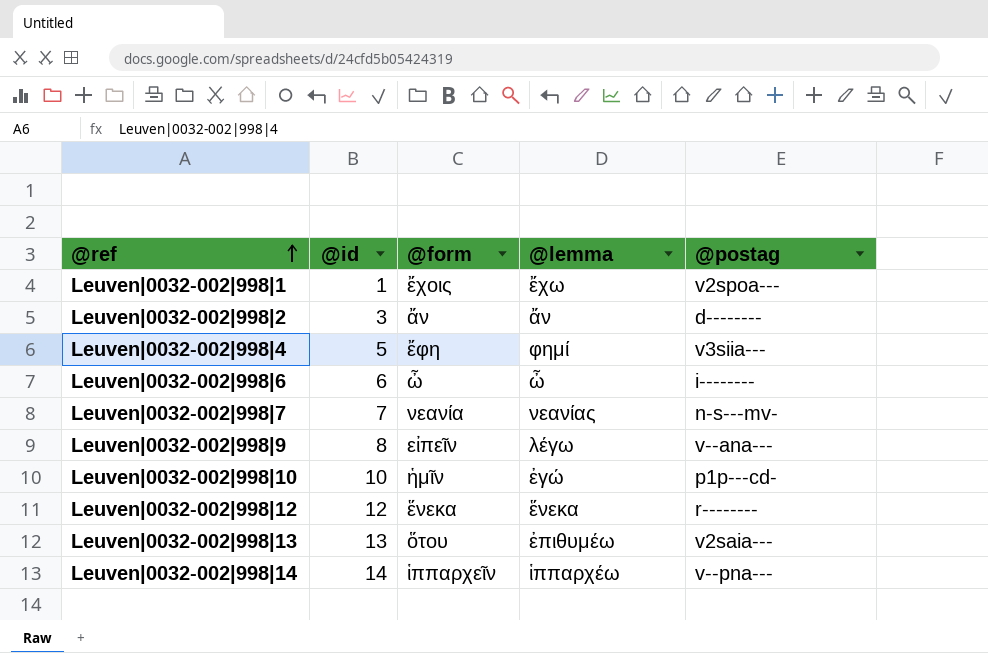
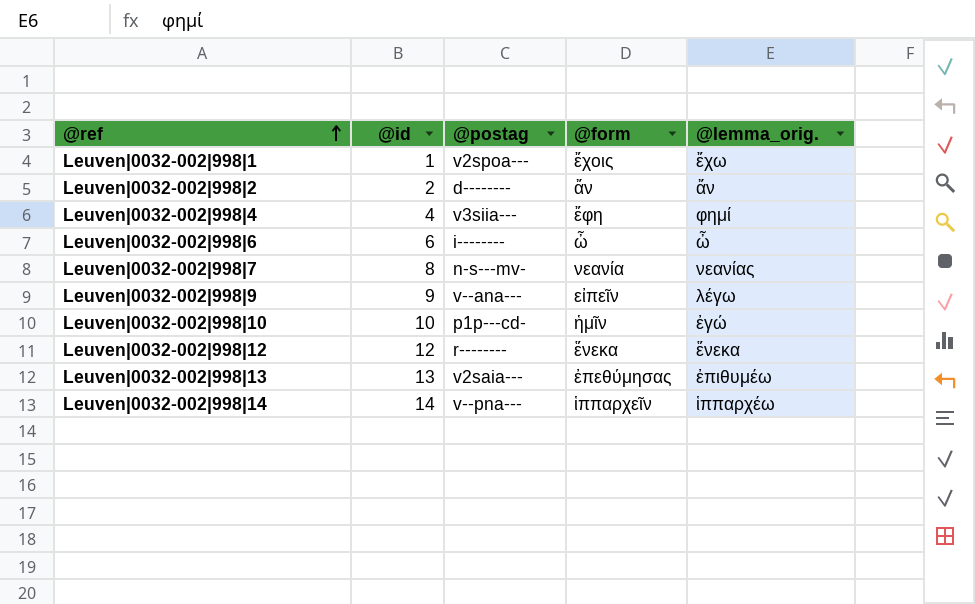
column @postag | position: 5 -> 3
column name: @lemma -> @lemma_orig.
Leuven|0032-002|998|2 | @id: 3 -> 2
Leuven|0032-002|998|4 | @id: 5 -> 4
Leuven|0032-002|998|7 | @id: 7 -> 8
Leuven|0032-002|998|9 | @id: 8 -> 9
Leuven|0032-002|998|13 | @form: ὅτου -> ἐπεθύμησας

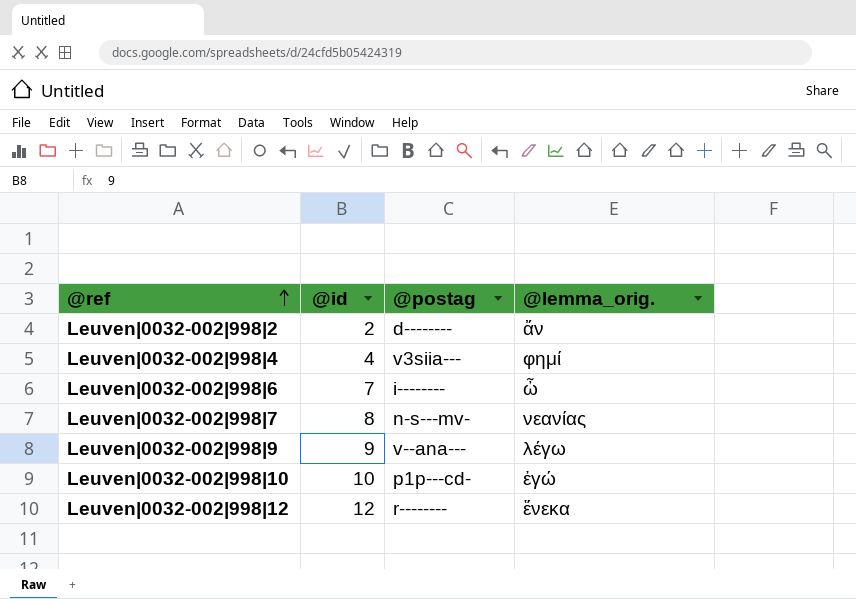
column @form | position: 4 -> none
row Leuven|0032-002|998|1: 1 | v2spoa--- | ἔχοις | ἔχω -> none
row Leuven|0032-002|998|13: 13 | v2saia--- | ἐπεθύμησας | ἐπιθυμέω -> none
row Leuven|0032-002|998|14: 14 | v--pna--- | ἱππαρχεῖν | ἱππαρχέω -> none
Leuven|0032-002|998|6 | @id: 6 -> 7

